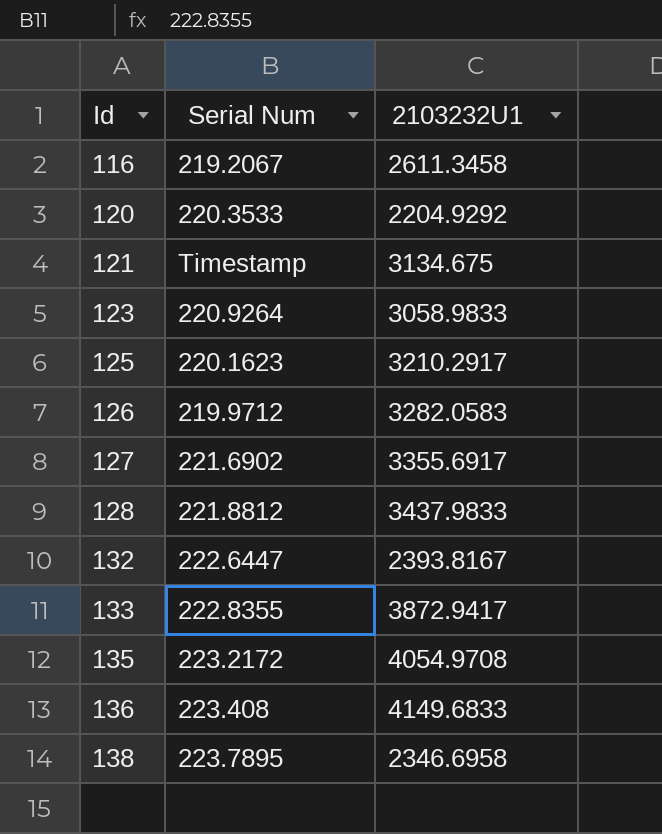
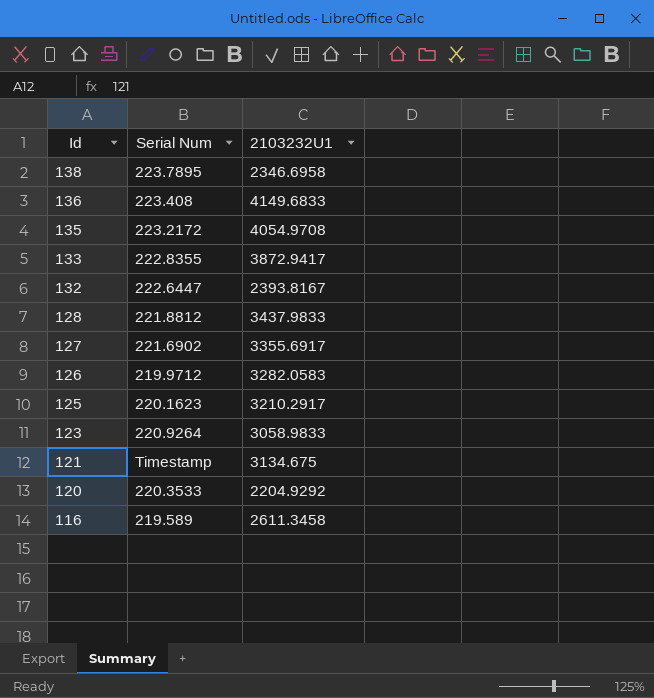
row order: Id ascending -> Id descending
116 | Serial Num: 219.2067 -> 219.589

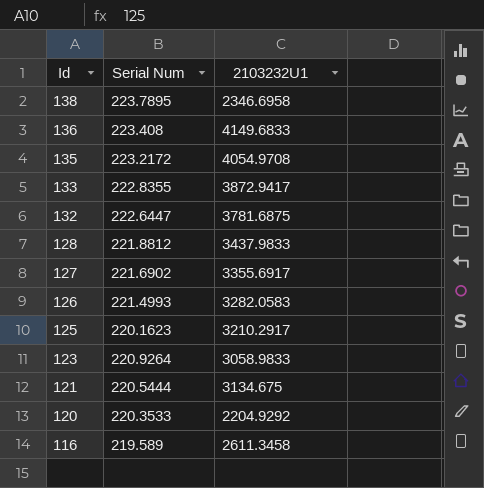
132 | 2103232U1: 2393.8167 -> 3781.6875
126 | Serial Num: 219.9712 -> 221.4993
121 | Serial Num: Timestamp -> 220.5444

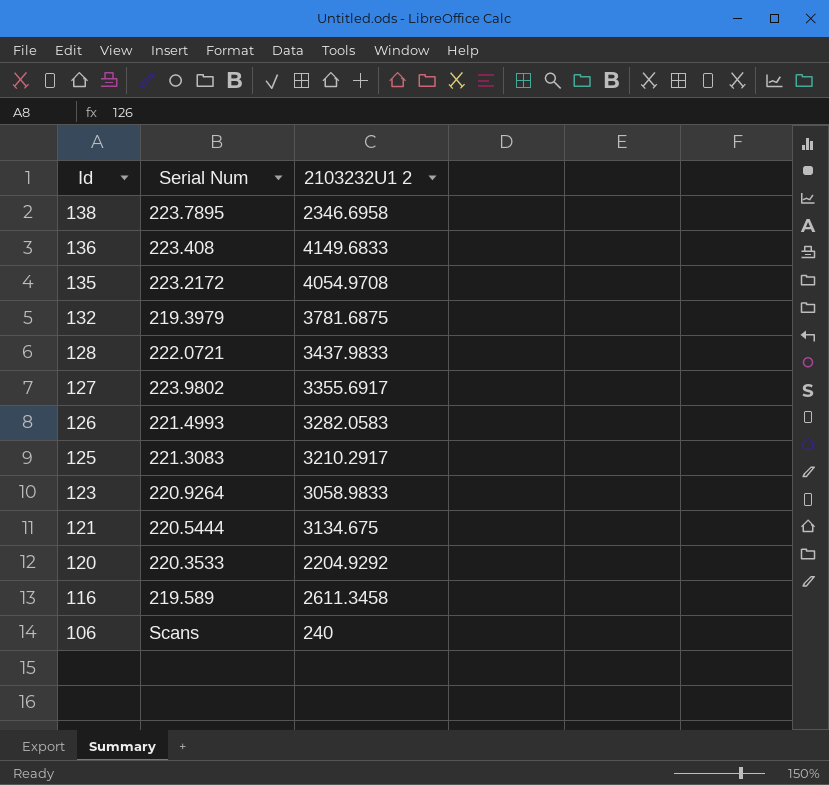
column name: 2103232U1 -> 2103232U1 2
row 133: 222.8355 | 3872.9417 -> none
132 | Serial Num: 222.6447 -> 219.3979
128 | Serial Num: 221.8812 -> 222.0721
127 | Serial Num: 221.6902 -> 223.9802
125 | Serial Num: 220.1623 -> 221.3083
row 106: none -> Scans | 240

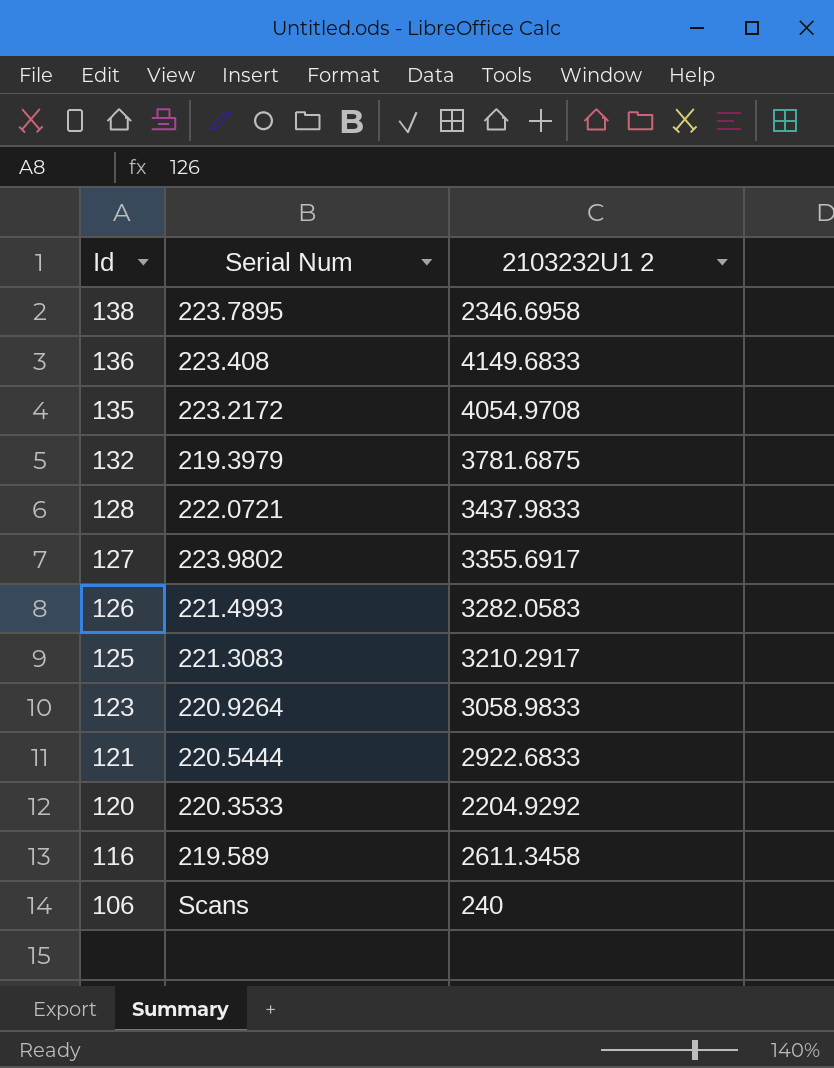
121 | 2103232U1 2: 3134.675 -> 2922.6833

